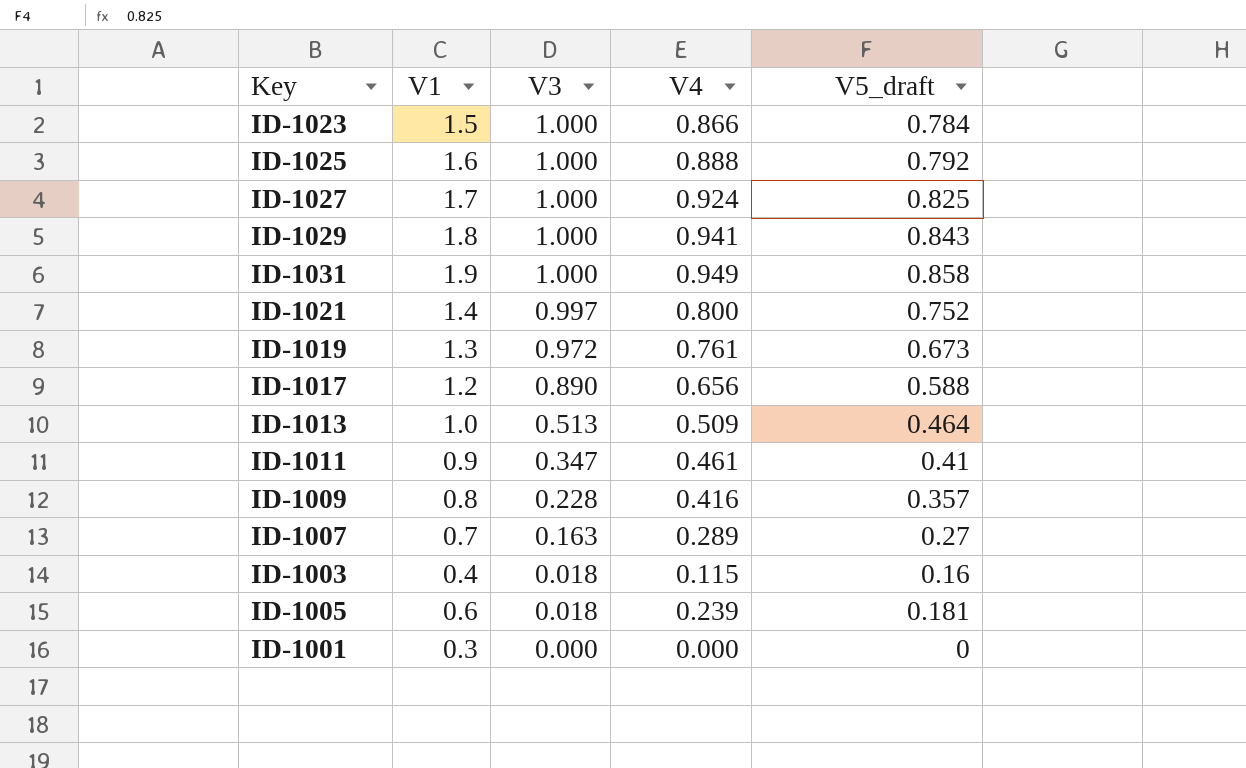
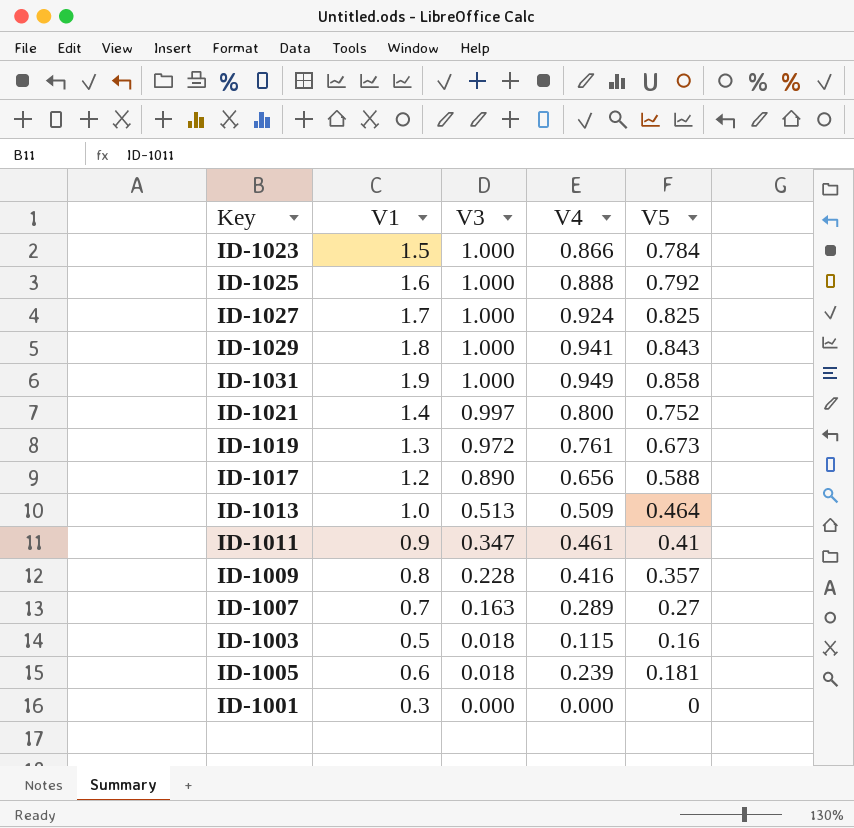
column name: V5_draft -> V5
ID-1003 | V1: 0.4 -> 0.5

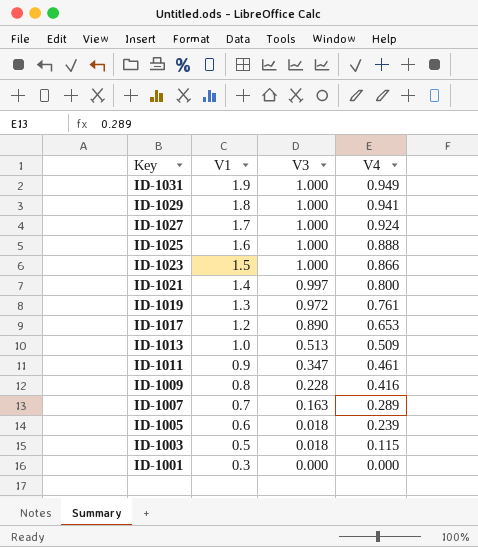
row order: V3 descending -> Key descending
column V5 | position: 5 -> none
ID-1017 | V4: 0.656 -> 0.653

